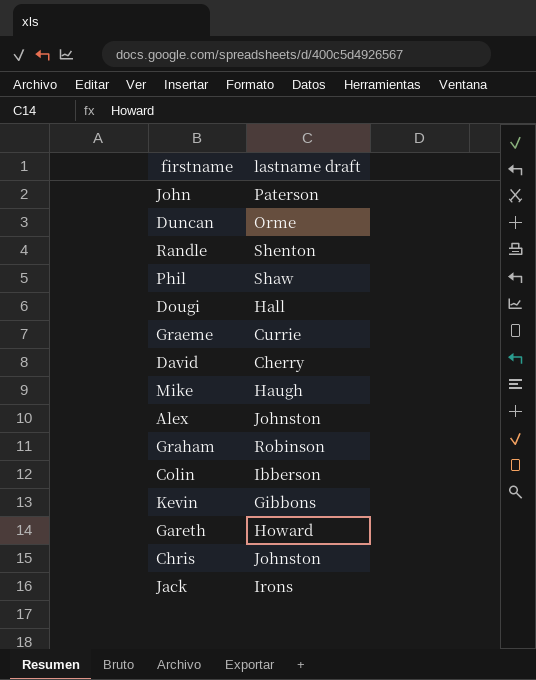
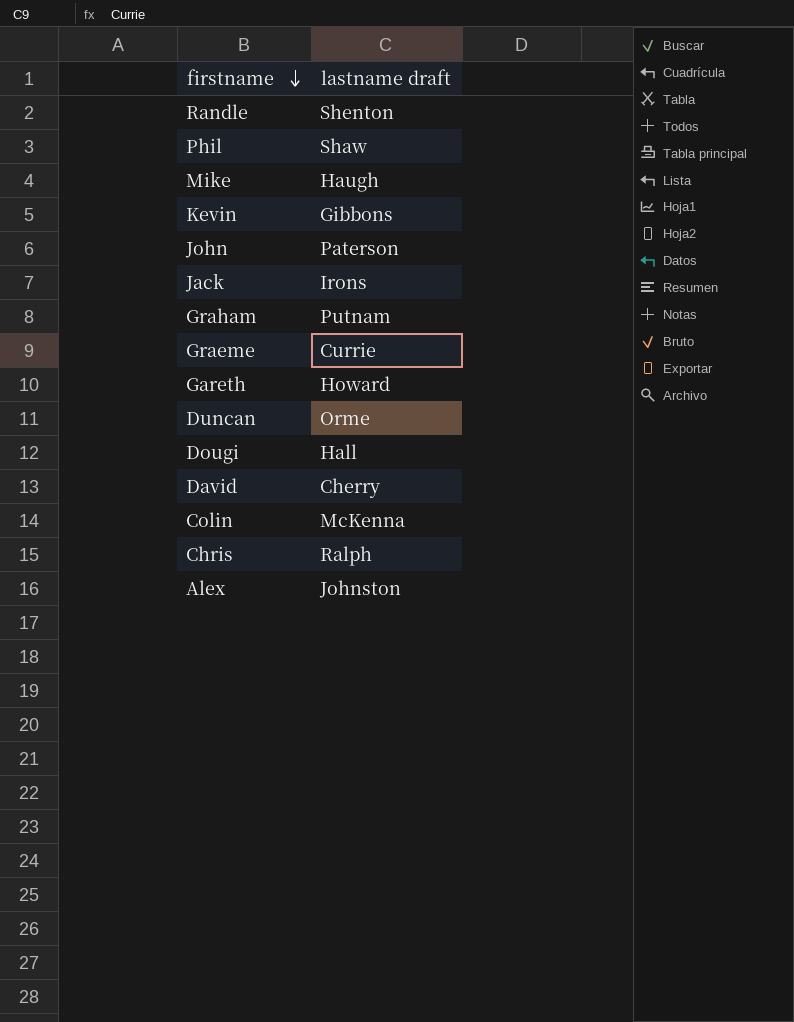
row order: none -> firstname descending
Graham | lastname draft: Robinson -> Putnam
Colin | lastname draft: Ibberson -> McKenna
Chris | lastname draft: Johnston -> Ralph

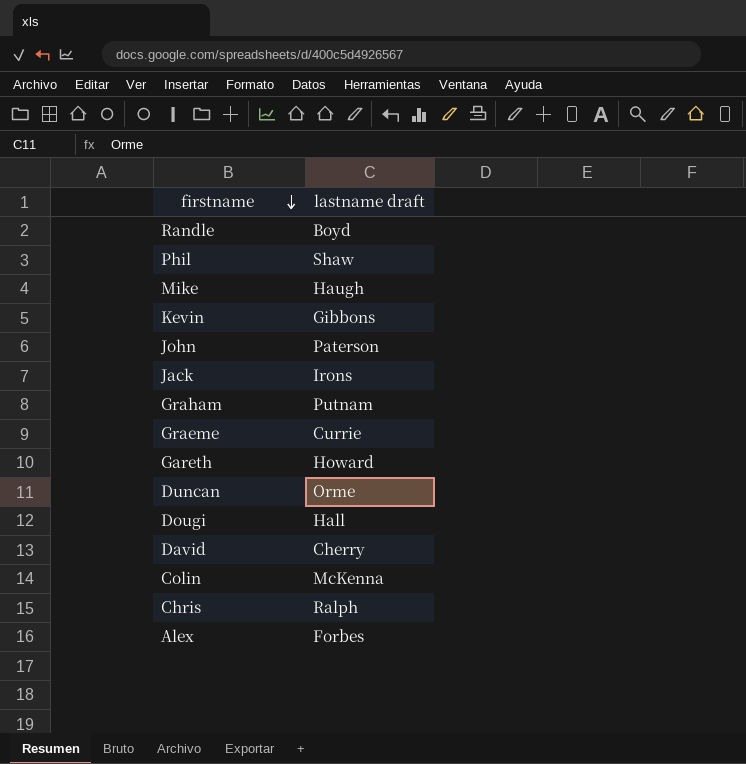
Randle | lastname draft: Shenton -> Boyd
Alex | lastname draft: Johnston -> Forbes

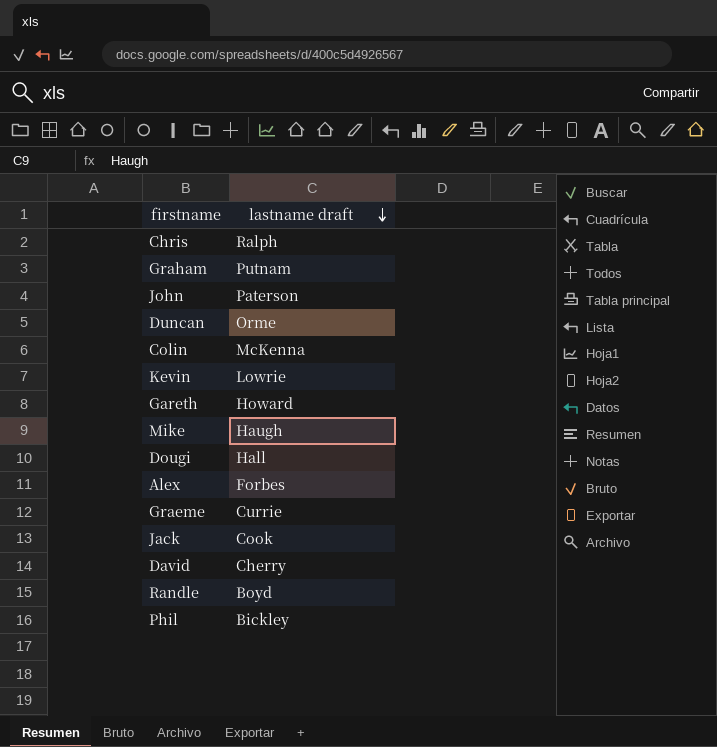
row order: firstname descending -> lastname draft descending
Kevin | lastname draft: Gibbons -> Lowrie
Jack | lastname draft: Irons -> Cook
Phil | lastname draft: Shaw -> Bickley

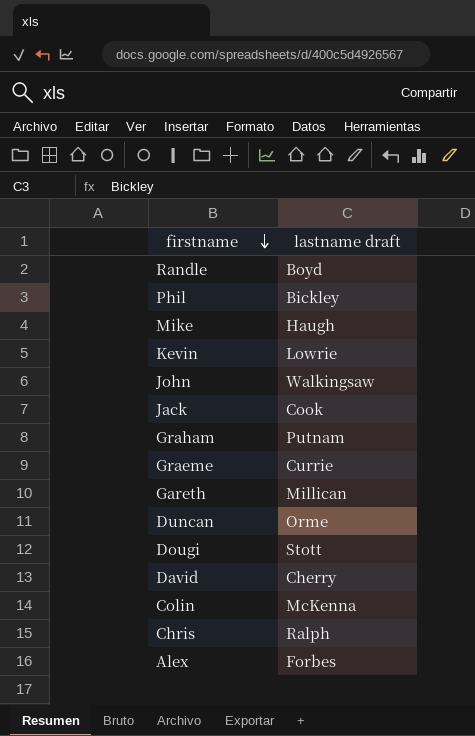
row order: lastname draft descending -> firstname descending
John | lastname draft: Paterson -> Walkingsaw
Gareth | lastname draft: Howard -> Millican
Dougi | lastname draft: Hall -> Stott

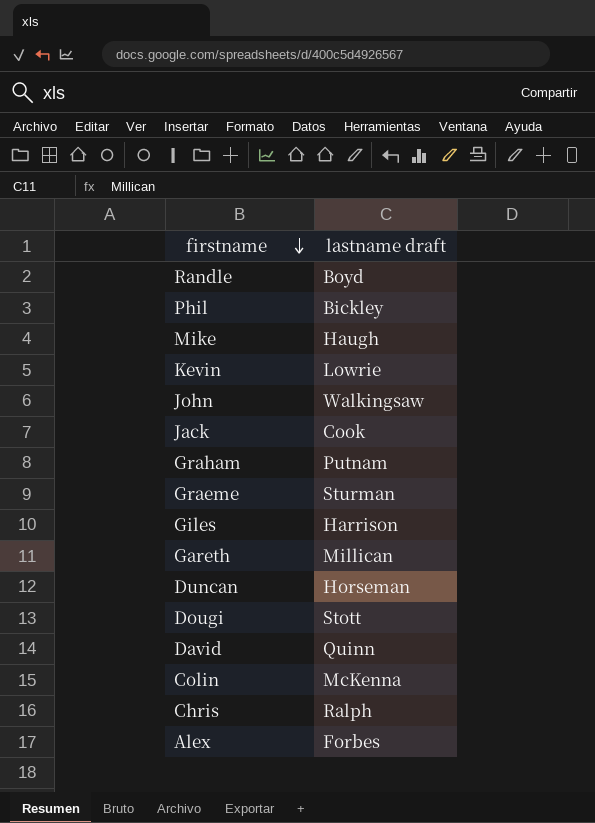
Graeme | lastname draft: Currie -> Sturman
row Giles: none -> Harrison
Duncan | lastname draft: Orme -> Horseman
David | lastname draft: Cherry -> Quinn

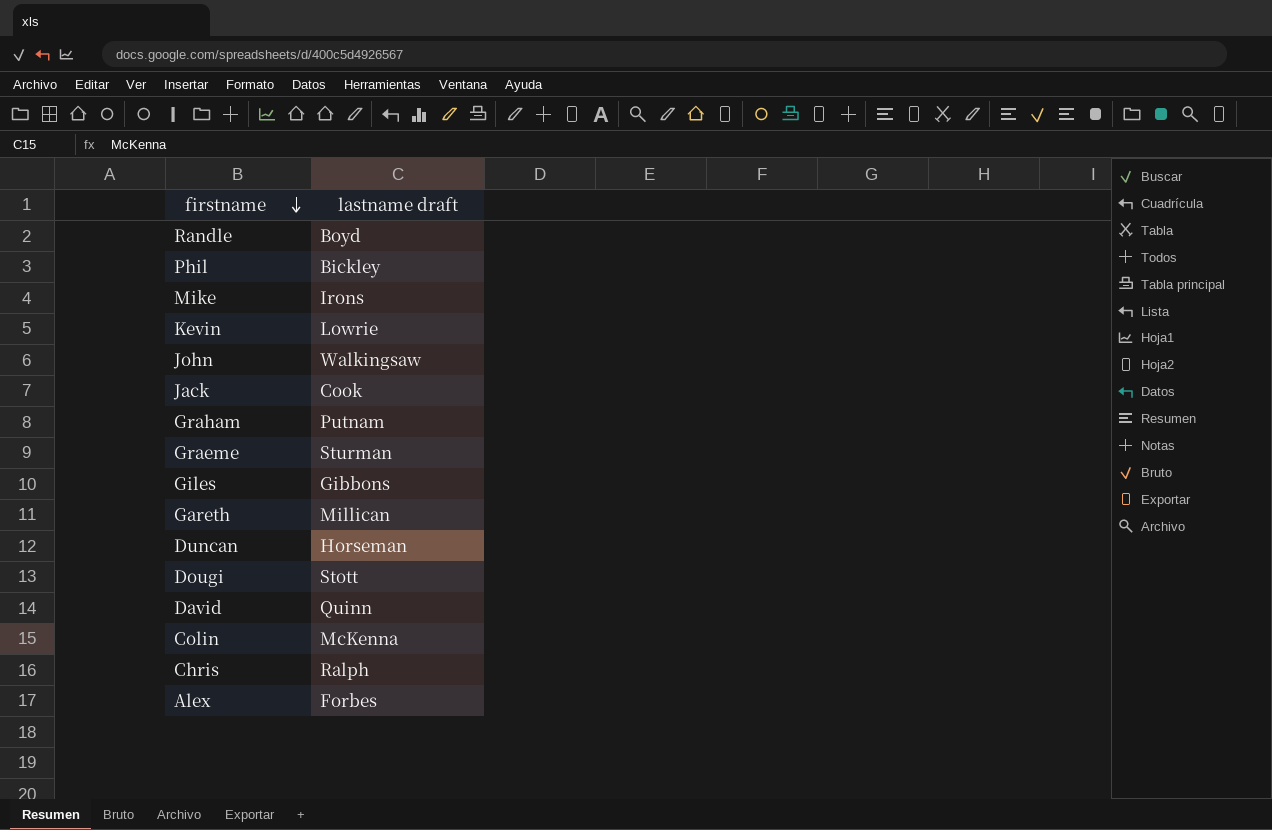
Mike | lastname draft: Haugh -> Irons
Giles | lastname draft: Harrison -> Gibbons

